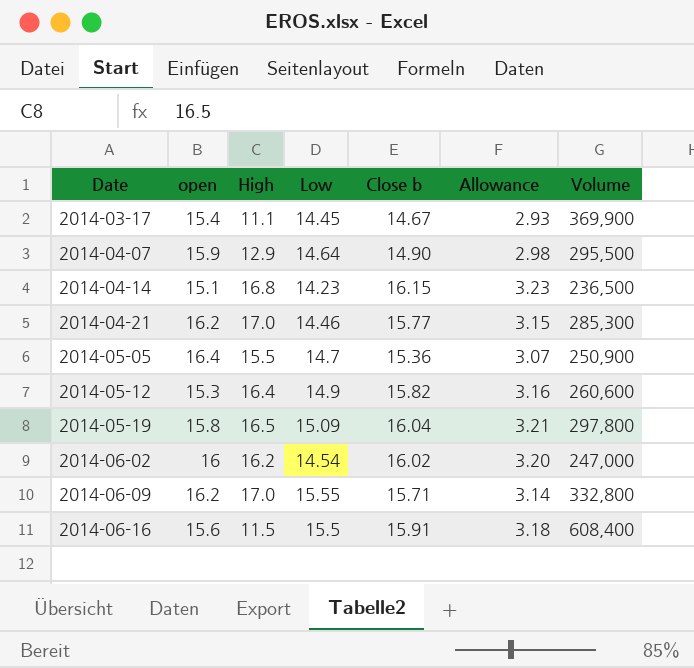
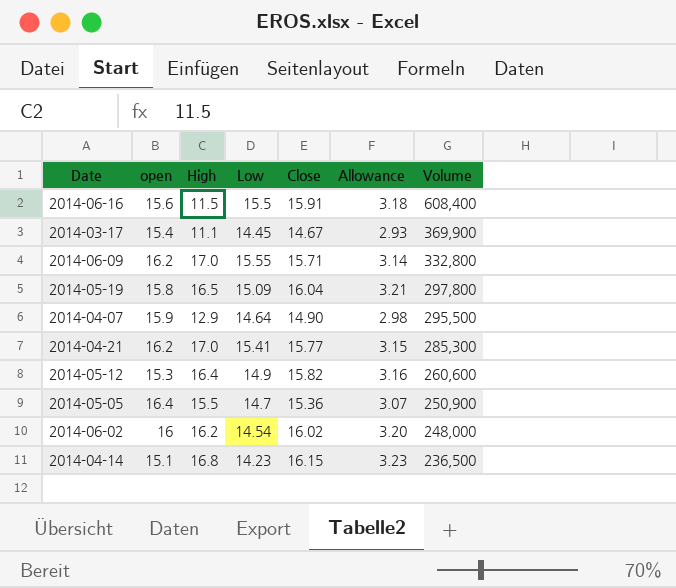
row order: Date ascending -> Volume descending
column name: Close b -> Close
2014-04-21 | Low: 14.46 -> 15.41
2014-06-02 | Volume: 247,000 -> 248,000

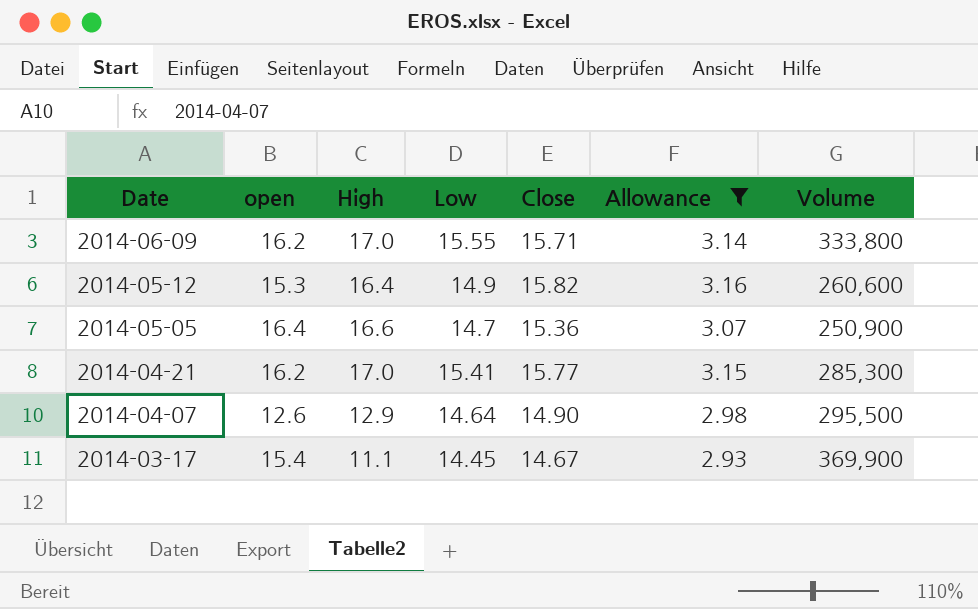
filter: none -> Allowance <= 3.16
row order: Volume descending -> Date descending
2014-06-09 | Volume: 332,800 -> 333,800
2014-05-05 | High: 15.5 -> 16.6
2014-04-07 | open: 15.9 -> 12.6

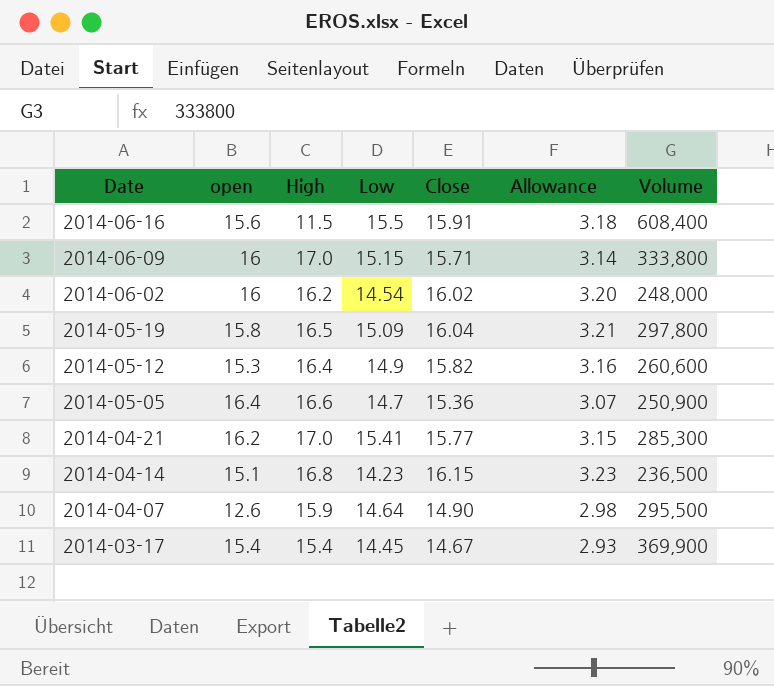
filter: Allowance <= 3.16 -> none
2014-06-09 | open: 16.2 -> 16
2014-06-09 | Low: 15.55 -> 15.15
2014-04-07 | High: 12.9 -> 15.9
2014-03-17 | High: 11.1 -> 15.4

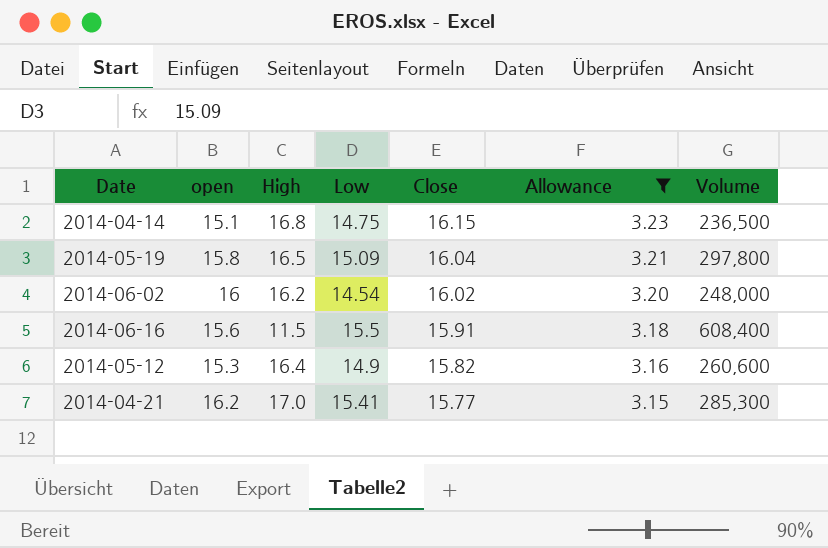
filter: none -> Allowance >= 3.15
row order: Date descending -> Close descending
2014-04-14 | Low: 14.23 -> 14.75

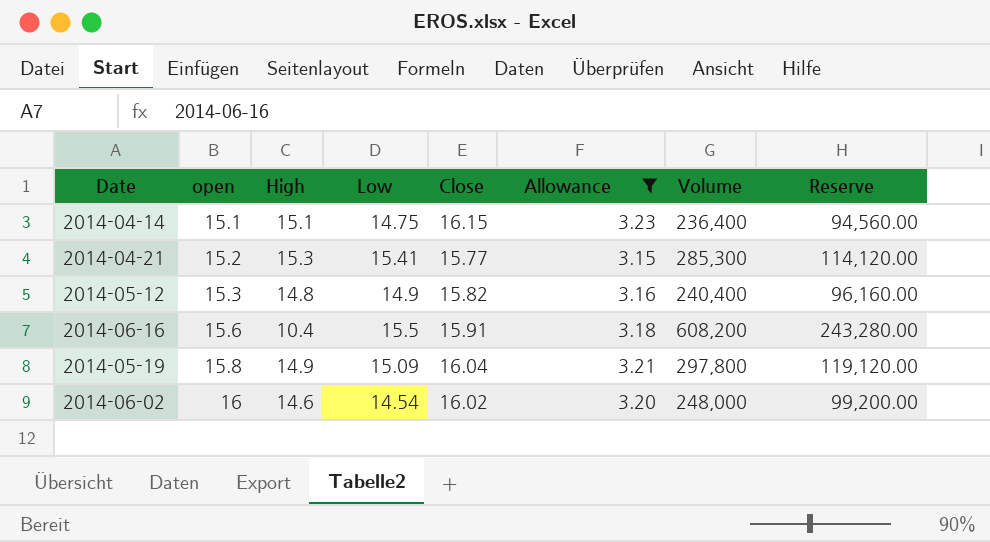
row order: Close descending -> open ascending
column Reserve | formula: none -> [Volume] * 0.4
2014-04-14 | High: 16.8 -> 15.1
2014-04-14 | Volume: 236,500 -> 236,400
2014-04-21 | open: 16.2 -> 15.2
2014-04-21 | High: 17.0 -> 15.3
2014-05-12 | High: 16.4 -> 14.8
2014-05-12 | Volume: 260,600 -> 240,400
2014-06-16 | High: 11.5 -> 10.4
2014-06-16 | Volume: 608,400 -> 608,200
2014-05-19 | High: 16.5 -> 14.9
2014-06-02 | High: 16.2 -> 14.6

